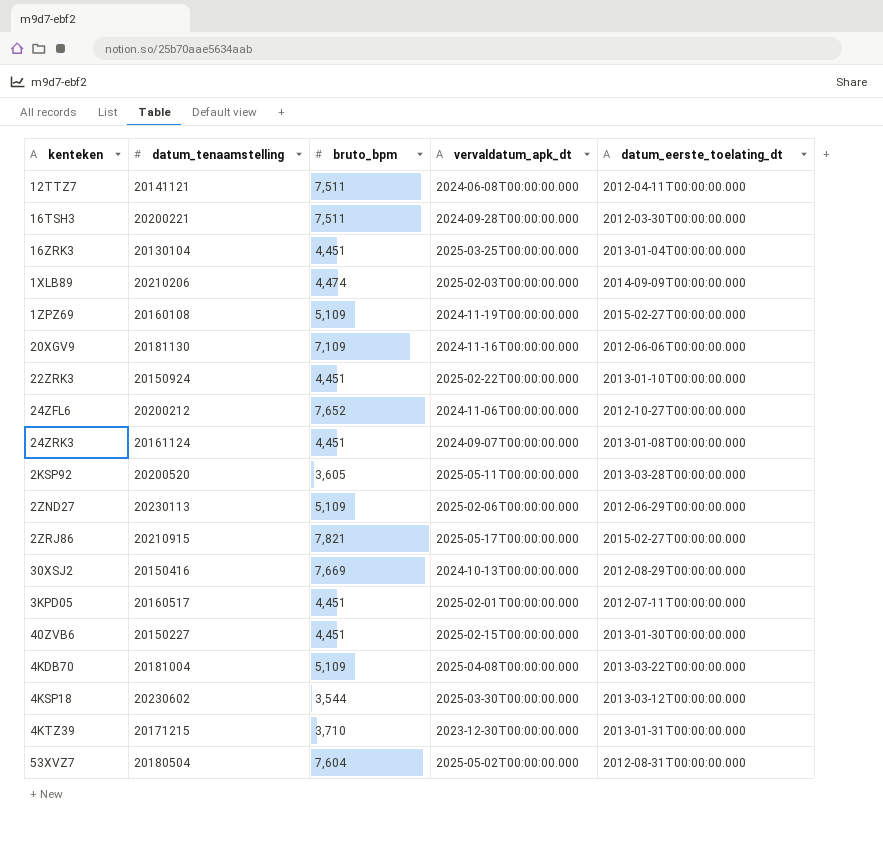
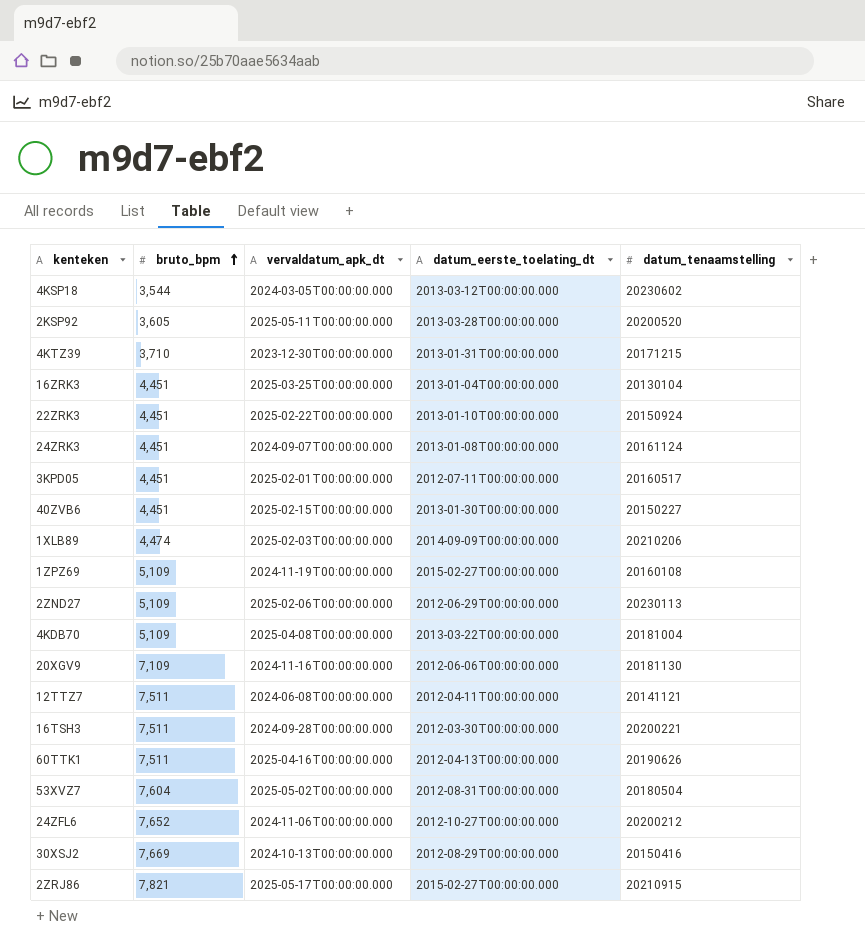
row order: none -> bruto_bpm ascending
column datum_tenaamstelling | position: 2 -> 5
4KSP18 | vervaldatum_apk_dt: 2025-03-30T00:00:00.000 -> 2024-03-05T00:00:00.000
row 60TTK1: none -> 7,511 | 2025-04-16T00:00:00.000 | 2012-04-13T00:00:00.000 | 20190626

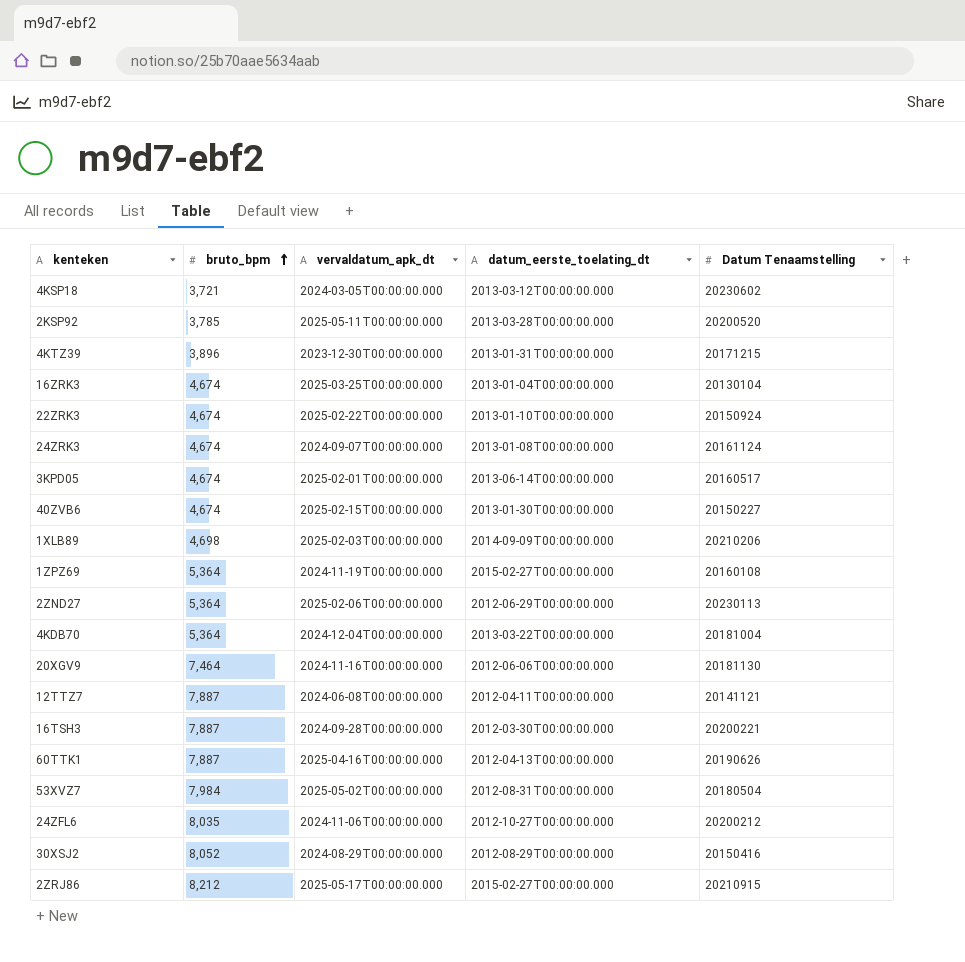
column name: datum_tenaamstelling -> Datum Tenaamstelling
4KSP18 | bruto_bpm: 3,544 -> 3,721
2KSP92 | bruto_bpm: 3,605 -> 3,785
4KTZ39 | bruto_bpm: 3,710 -> 3,896
16ZRK3 | bruto_bpm: 4,451 -> 4,674
22ZRK3 | bruto_bpm: 4,451 -> 4,674
24ZRK3 | bruto_bpm: 4,451 -> 4,674
3KPD05 | bruto_bpm: 4,451 -> 4,674
3KPD05 | datum_eerste_toelating_dt: 2012-07-11T00:00:00.000 -> 2013-06-14T00:00:00.000
40ZVB6 | bruto_bpm: 4,451 -> 4,674
1XLB89 | bruto_bpm: 4,474 -> 4,698
1ZPZ69 | bruto_bpm: 5,109 -> 5,364
2ZND27 | bruto_bpm: 5,109 -> 5,364
4KDB70 | bruto_bpm: 5,109 -> 5,364
4KDB70 | vervaldatum_apk_dt: 2025-04-08T00:00:00.000 -> 2024-12-04T00:00:00.000
20XGV9 | bruto_bpm: 7,109 -> 7,464
12TTZ7 | bruto_bpm: 7,511 -> 7,887
16TSH3 | bruto_bpm: 7,511 -> 7,887
60TTK1 | bruto_bpm: 7,511 -> 7,887
53XVZ7 | bruto_bpm: 7,604 -> 7,984
24ZFL6 | bruto_bpm: 7,652 -> 8,035
30XSJ2 | bruto_bpm: 7,669 -> 8,052
30XSJ2 | vervaldatum_apk_dt: 2024-10-13T00:00:00.000 -> 2024-08-29T00:00:00.000
2ZRJ86 | bruto_bpm: 7,821 -> 8,212

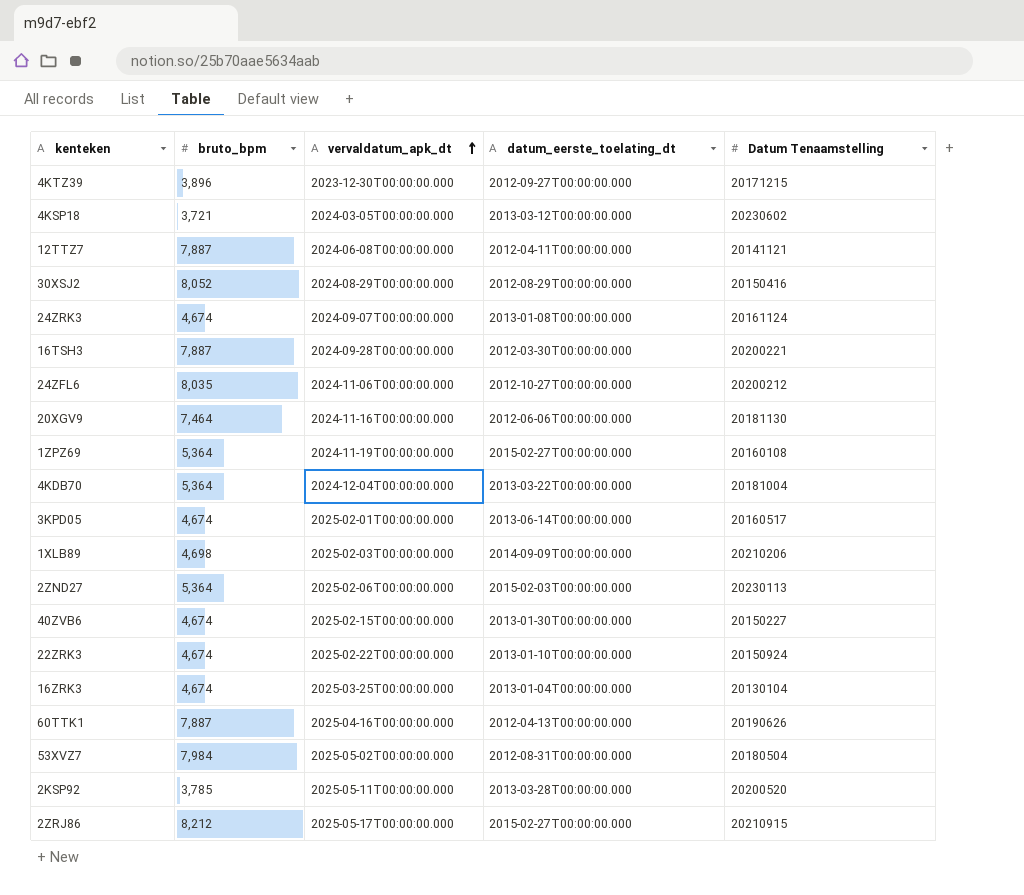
row order: bruto_bpm ascending -> vervaldatum_apk_dt ascending
4KTZ39 | datum_eerste_toelating_dt: 2013-01-31T00:00:00.000 -> 2012-09-27T00:00:00.000
2ZND27 | datum_eerste_toelating_dt: 2012-06-29T00:00:00.000 -> 2015-02-03T00:00:00.000

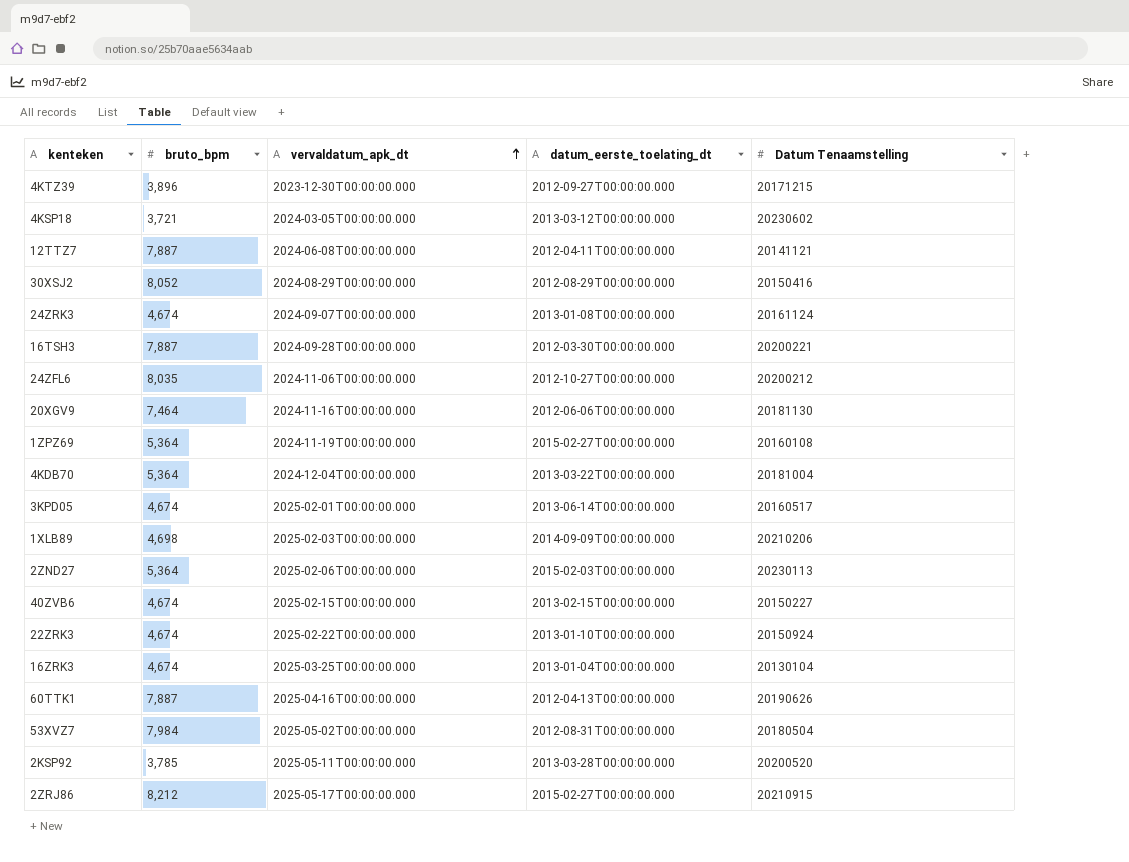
40ZVB6 | datum_eerste_toelating_dt: 2013-01-30T00:00:00.000 -> 2013-02-15T00:00:00.000

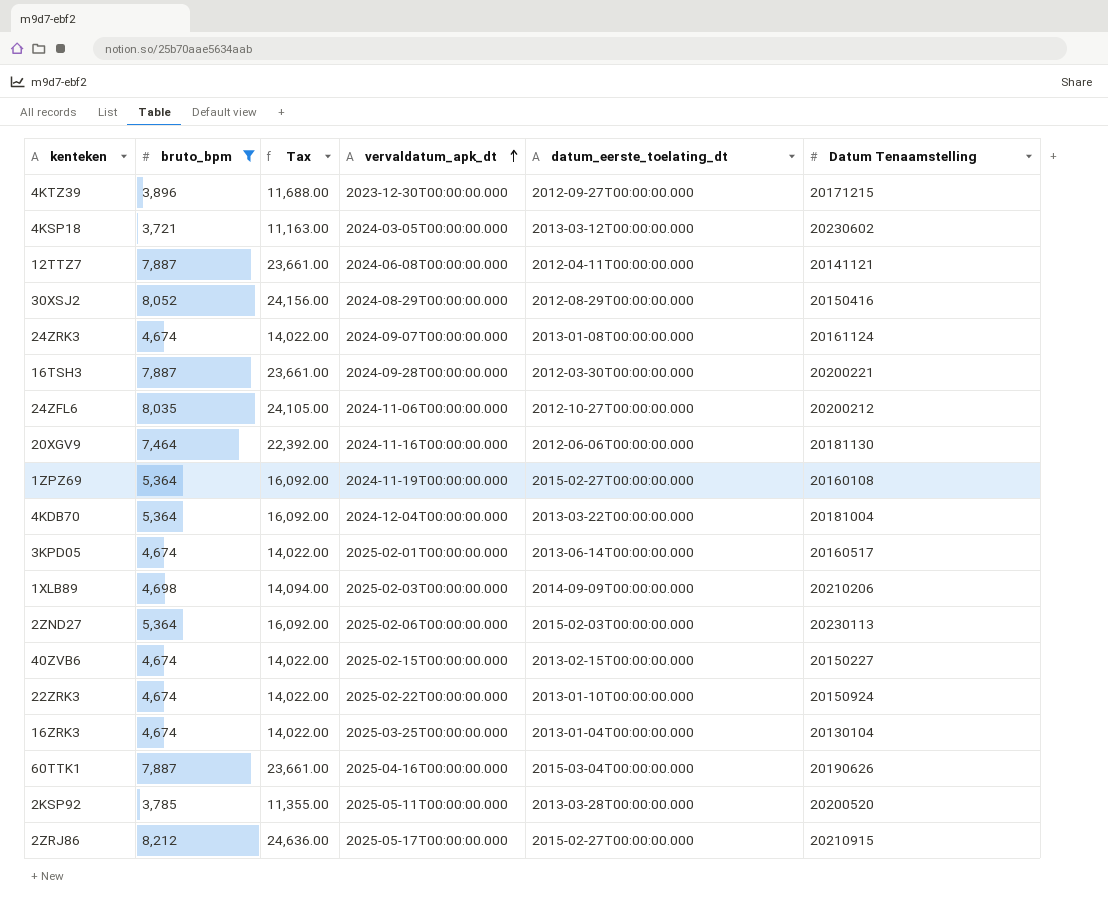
filter: none -> bruto_bpm != 7,984
column Tax | formula: none -> [bruto_bpm] * 3
60TTK1 | datum_eerste_toelating_dt: 2012-04-13T00:00:00.000 -> 2015-03-04T00:00:00.000

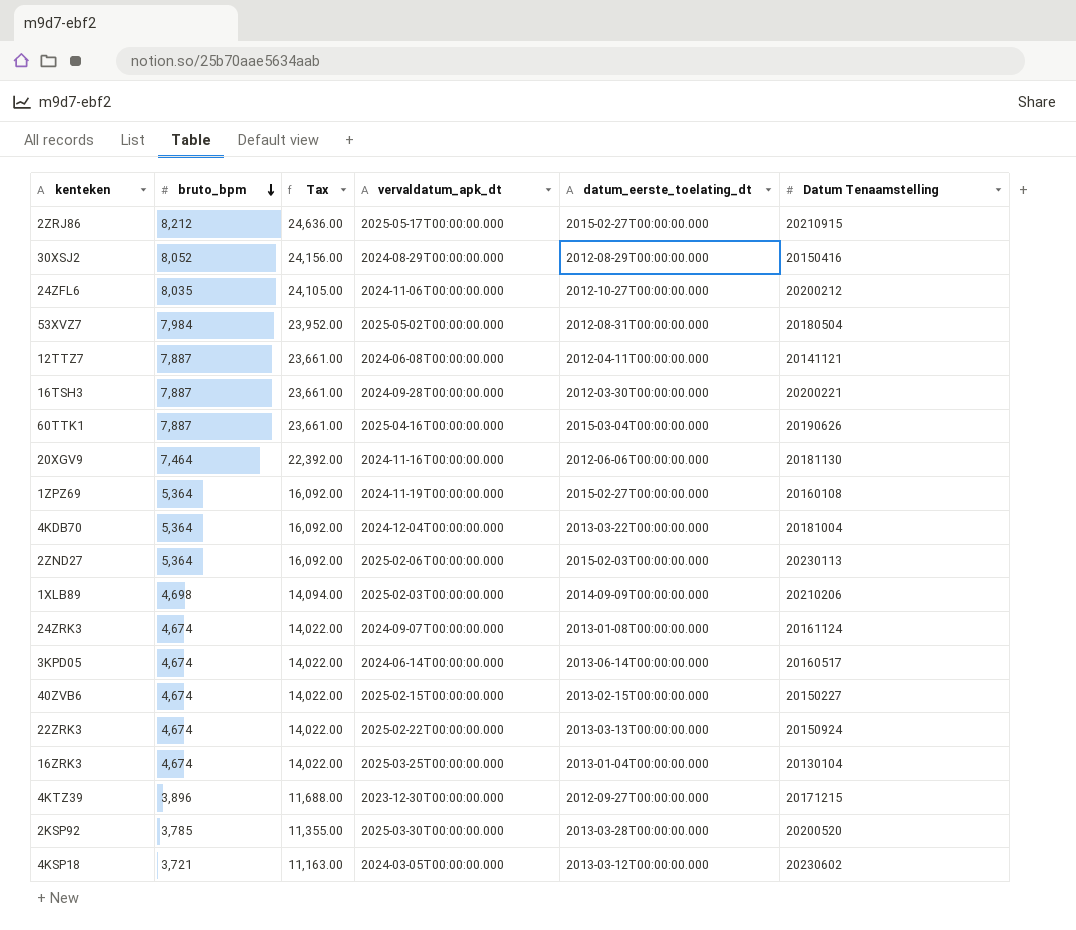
filter: bruto_bpm != 7,984 -> none
row order: vervaldatum_apk_dt ascending -> bruto_bpm descending
3KPD05 | vervaldatum_apk_dt: 2025-02-01T00:00:00.000 -> 2024-06-14T00:00:00.000
22ZRK3 | datum_eerste_toelating_dt: 2013-01-10T00:00:00.000 -> 2013-03-13T00:00:00.000
2KSP92 | vervaldatum_apk_dt: 2025-05-11T00:00:00.000 -> 2025-03-30T00:00:00.000

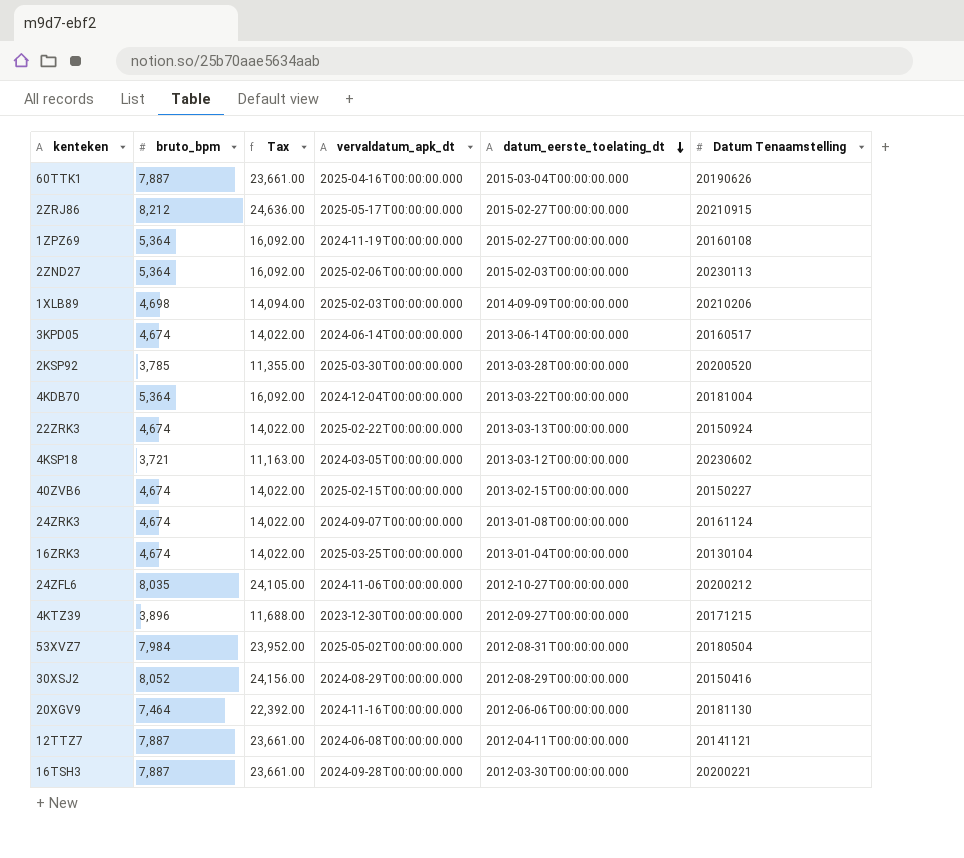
row order: bruto_bpm descending -> datum_eerste_toelating_dt descending

